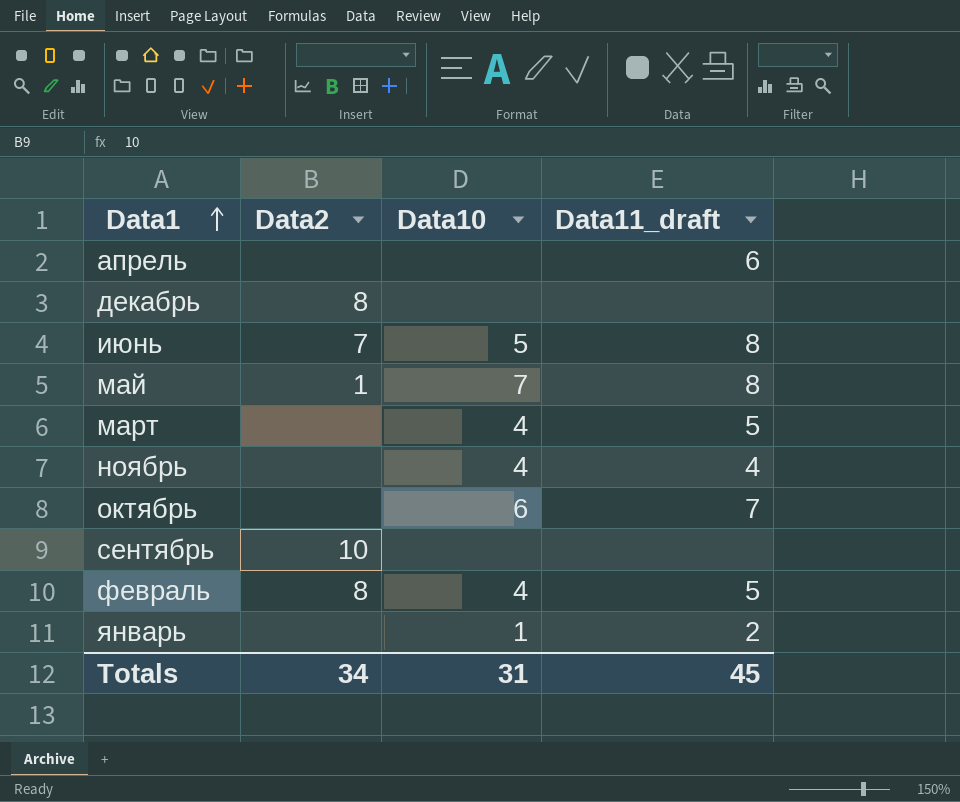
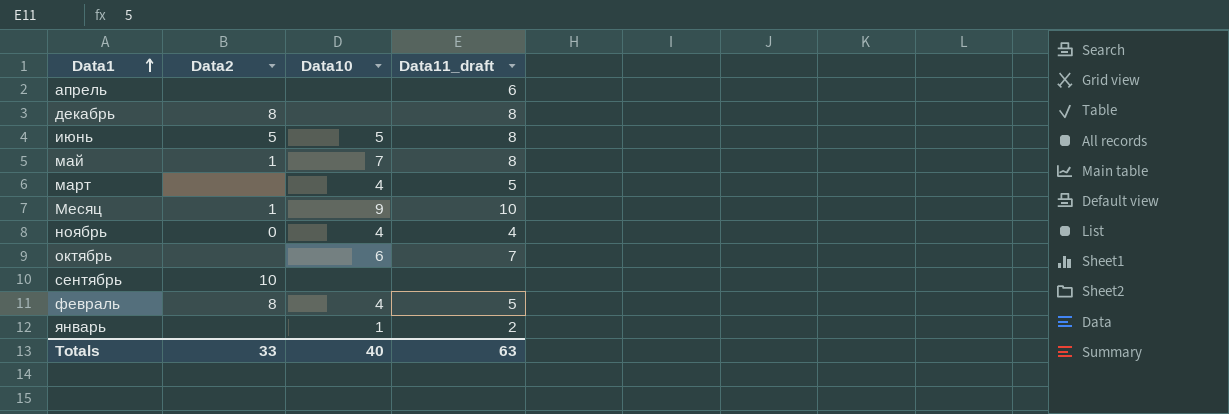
декабрь | Data11_draft: none -> 8
июнь | Data2: 7 -> 5
row Месяц: none -> 1 | 9 | 10
ноябрь | Data2: none -> 0
Totals | Data2: 34 -> 33
Totals | Data10: 31 -> 40
Totals | Data11_draft: 45 -> 63

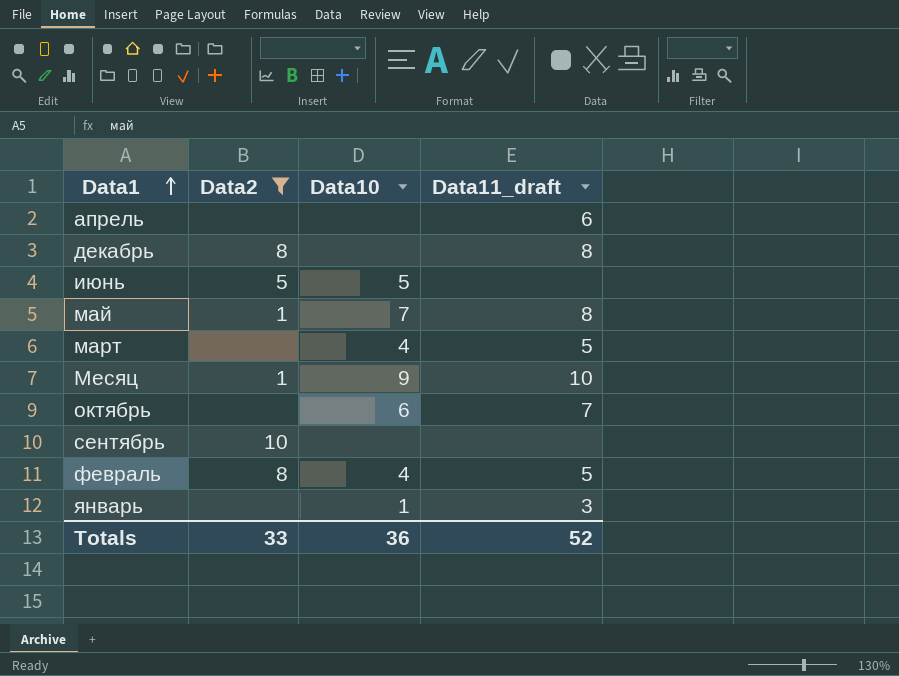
filter: none -> Data2 != 0
июнь | Data11_draft: 8 -> none
январь | Data11_draft: 2 -> 3
Totals | Data10: 40 -> 36
Totals | Data11_draft: 63 -> 52

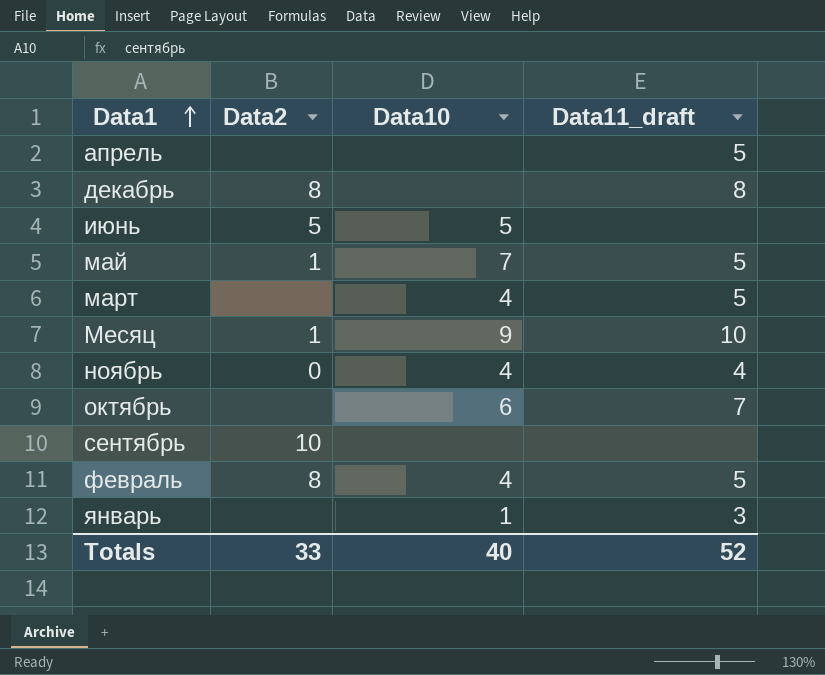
filter: Data2 != 0 -> none
апрель | Data11_draft: 6 -> 5
май | Data11_draft: 8 -> 5
Totals | Data10: 36 -> 40

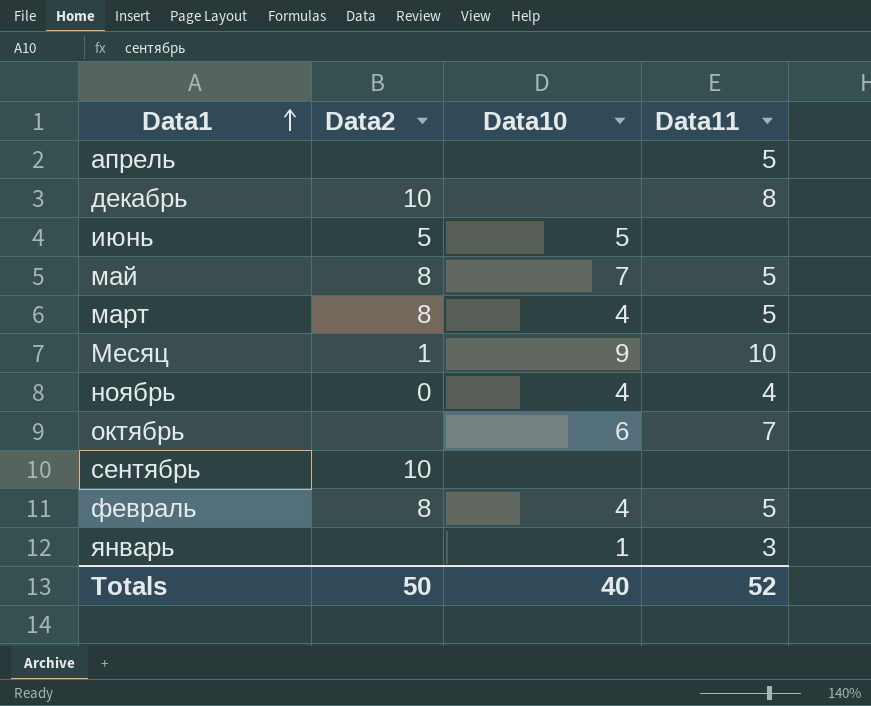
column name: Data11_draft -> Data11
декабрь | Data2: 8 -> 10
май | Data2: 1 -> 8
март | Data2: none -> 8
Totals | Data2: 33 -> 50

